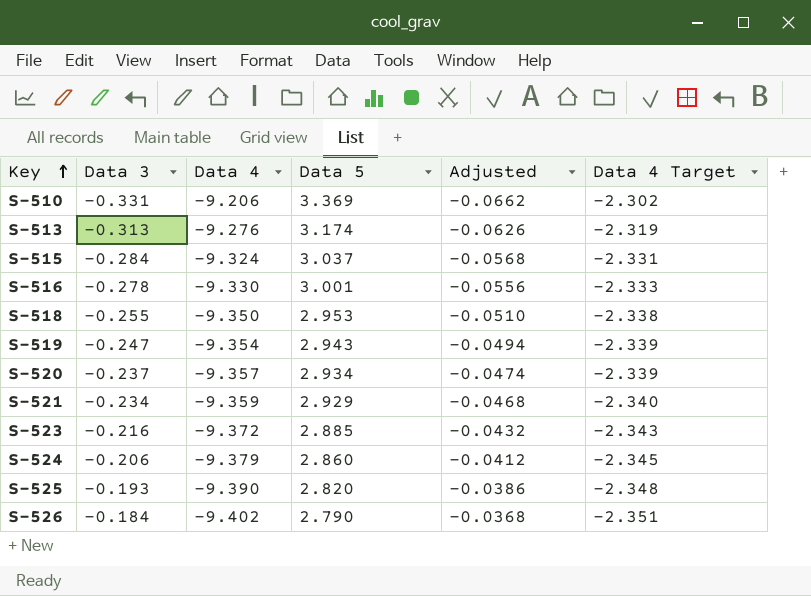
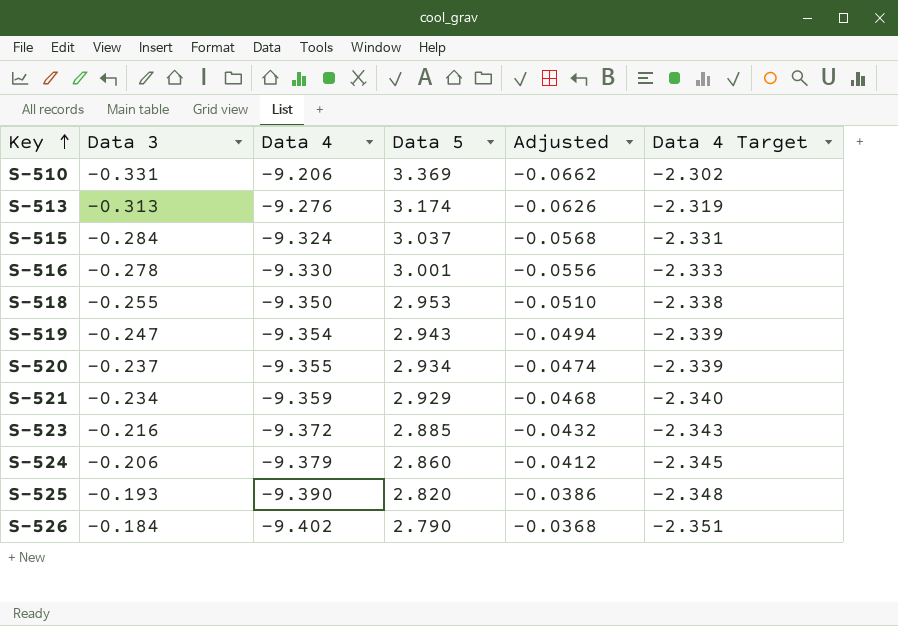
S-520 | Data 4: -9.357 -> -9.355

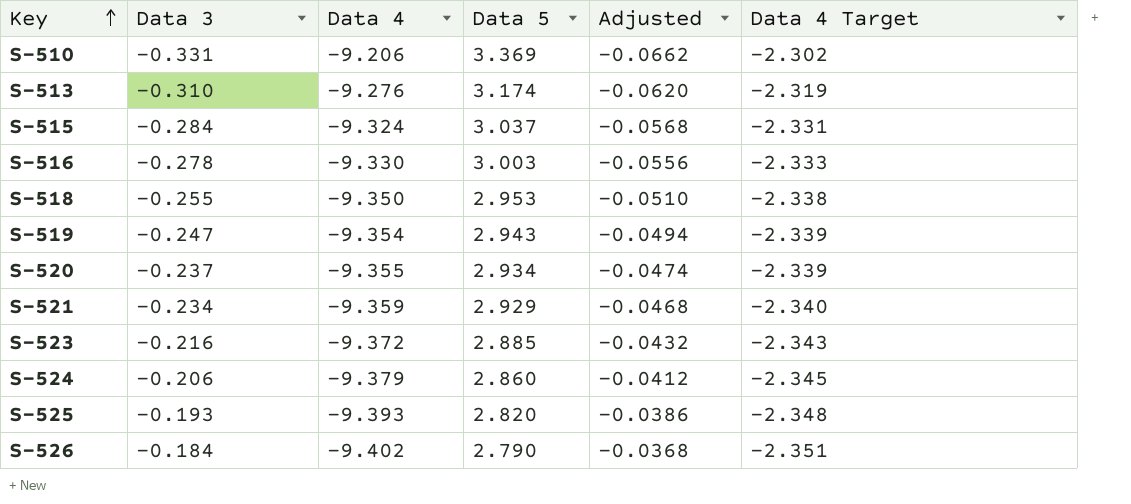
S-513 | Data 3: -0.313 -> -0.310
S-513 | Adjusted: -0.0626 -> -0.0620
S-516 | Data 5: 3.001 -> 3.003
S-525 | Data 4: -9.390 -> -9.393

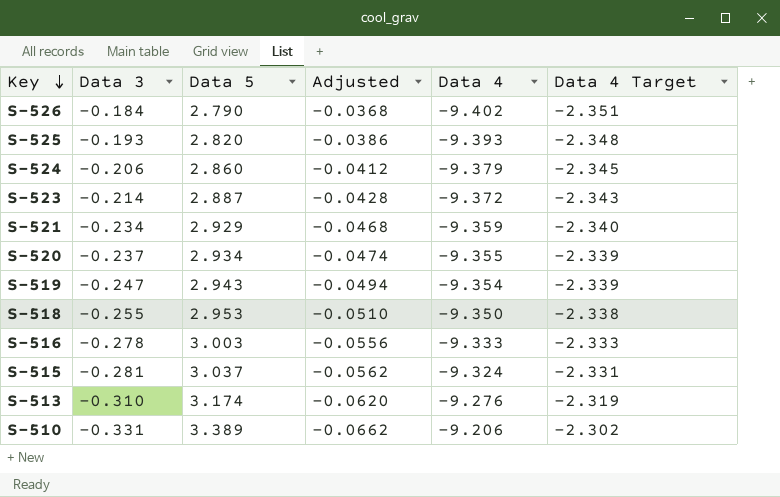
row order: Key ascending -> Key descending
column Data 4 | position: 3 -> 5
S-523 | Data 3: -0.216 -> -0.214
S-523 | Data 5: 2.885 -> 2.887
S-523 | Adjusted: -0.0432 -> -0.0428
S-516 | Data 4: -9.330 -> -9.333
S-515 | Data 3: -0.284 -> -0.281
S-515 | Adjusted: -0.0568 -> -0.0562
S-510 | Data 5: 3.369 -> 3.389

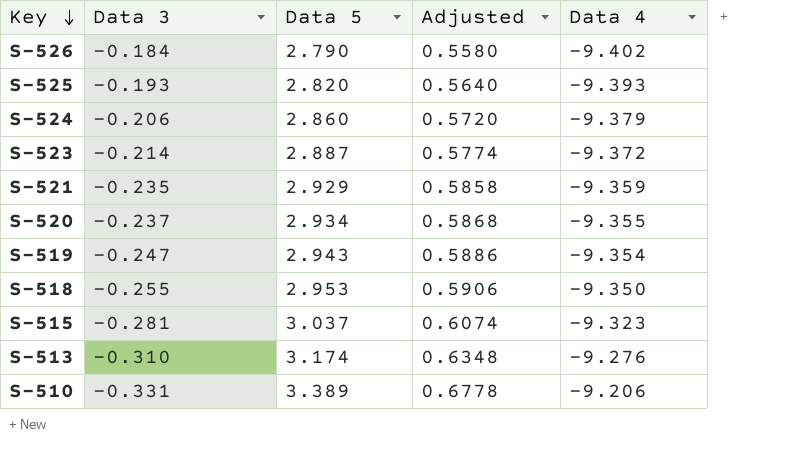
column Data 4 Target | formula: [Data 4] * 0.25 -> none
column Adjusted | formula: [Data 3] * 0.2 -> [Data 5] * 0.2
row S-516: -0.278 | 3.003 | -0.0556 | -9.333 | -2.333 -> none
S-521 | Data 3: -0.234 -> -0.235
S-515 | Data 4: -9.324 -> -9.323

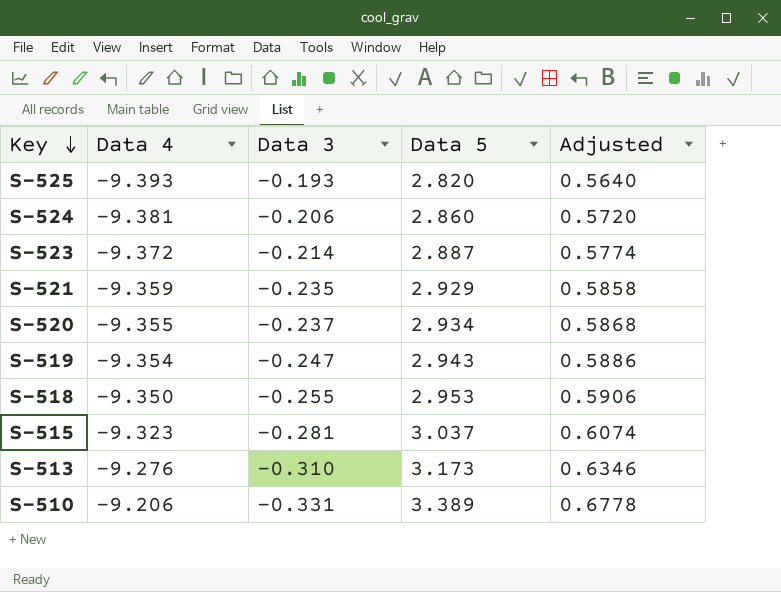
column Data 4 | position: 5 -> 2
row S-526: -0.184 | 2.790 | 0.5580 | -9.402 -> none
S-524 | Data 4: -9.379 -> -9.381
S-513 | Data 5: 3.174 -> 3.173
S-513 | Adjusted: 0.6348 -> 0.6346

